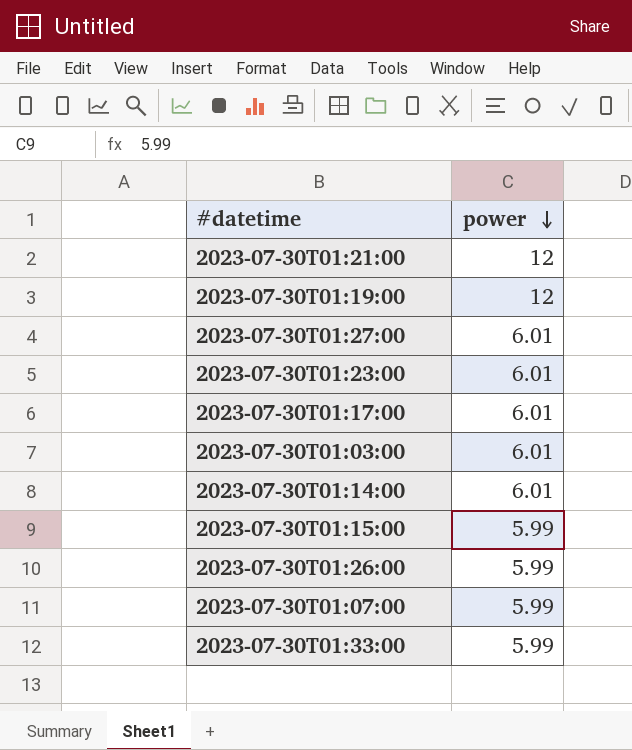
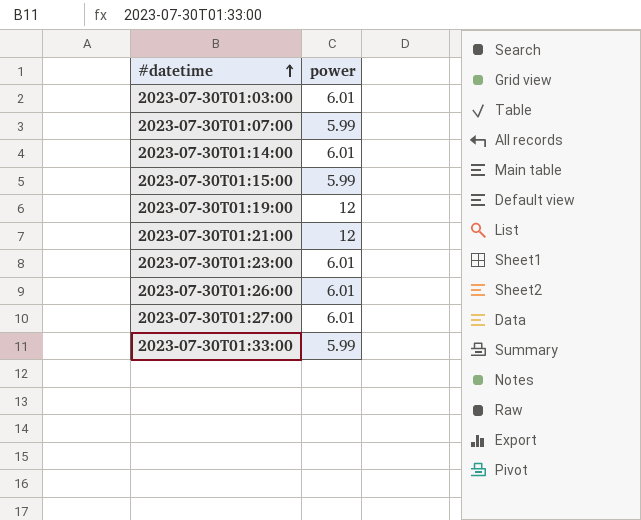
row order: power descending -> #datetime ascending
row 2023-07-30T01:17:00: 6.01 -> none
2023-07-30T01:26:00 | power: 5.99 -> 6.01

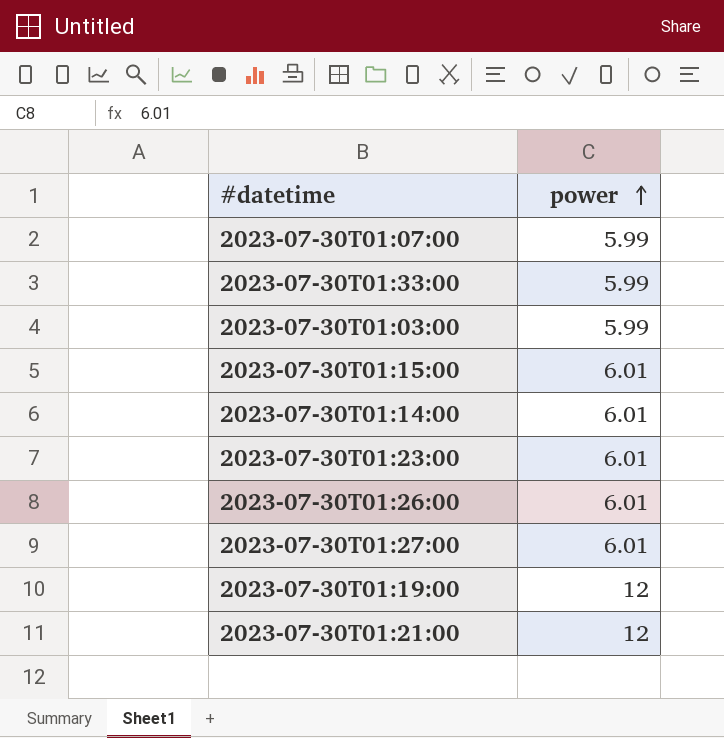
row order: #datetime ascending -> power ascending
2023-07-30T01:03:00 | power: 6.01 -> 5.99
2023-07-30T01:15:00 | power: 5.99 -> 6.01

